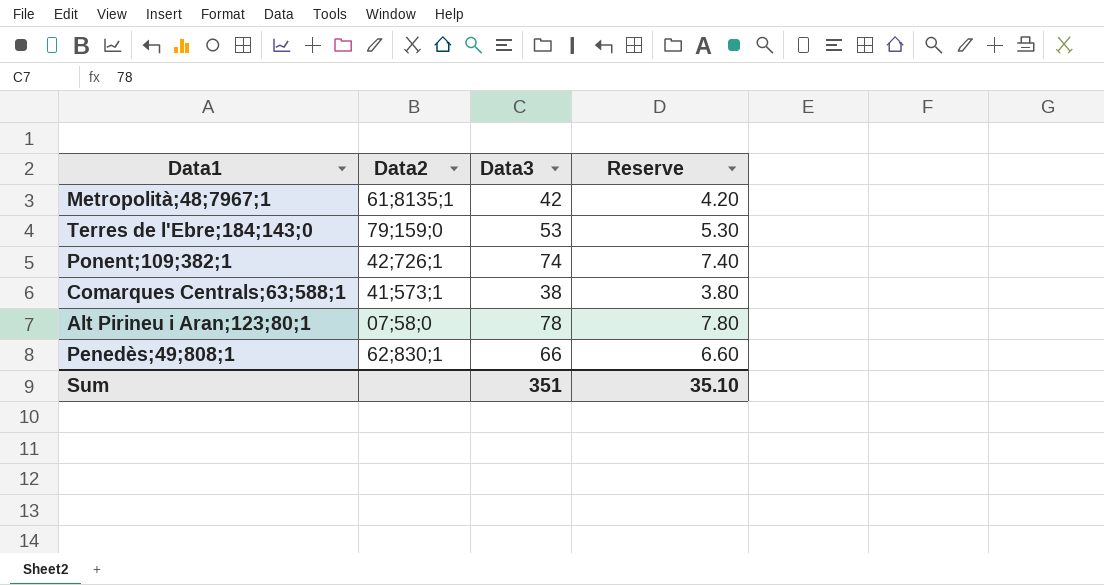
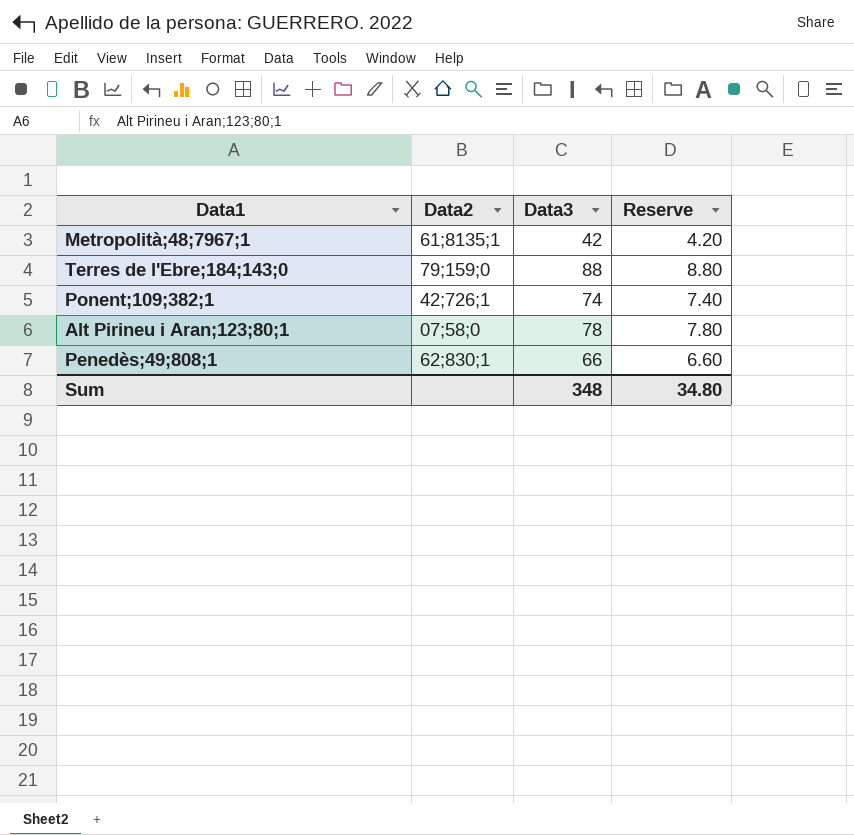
row Comarques Centrals;63;588;1: 41;573;1 | 38 | 3.80 -> none
Terres de l'Ebre;184;143;0 | Data3: 53 -> 88
Terres de l'Ebre;184;143;0 | Reserve: 5.30 -> 8.80
Sum | Data3: 351 -> 348
Sum | Reserve: 35.10 -> 34.80

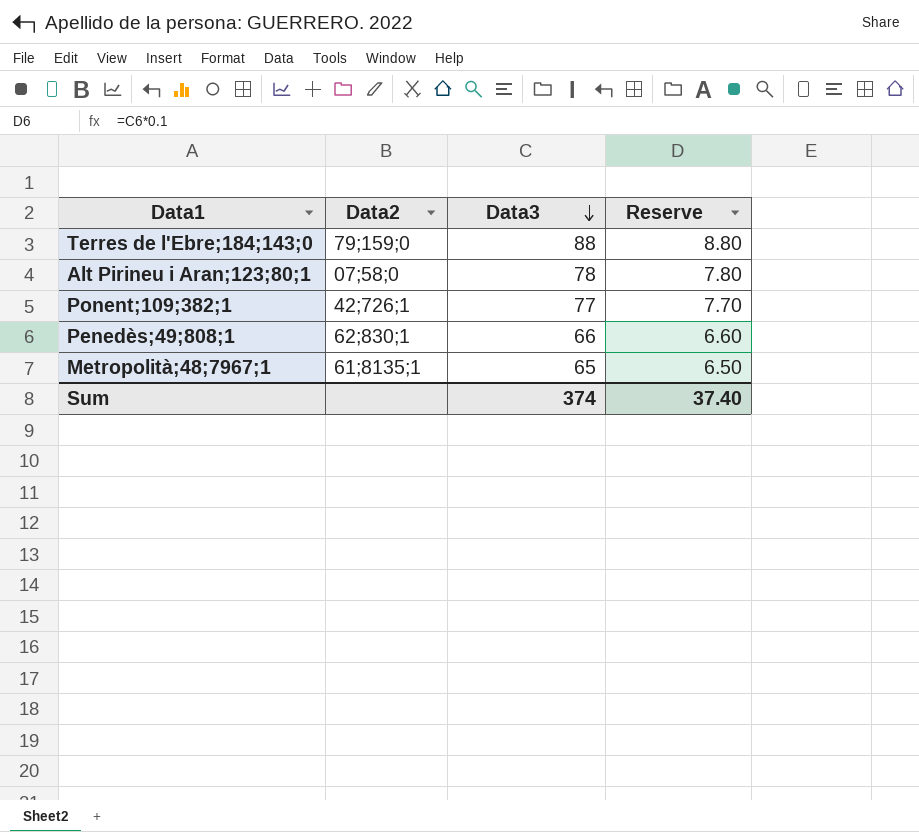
row order: none -> Data3 descending
Ponent;109;382;1 | Data3: 74 -> 77
Ponent;109;382;1 | Reserve: 7.40 -> 7.70
Metropolità;48;7967;1 | Data3: 42 -> 65
Metropolità;48;7967;1 | Reserve: 4.20 -> 6.50
Sum | Data3: 348 -> 374
Sum | Reserve: 34.80 -> 37.40

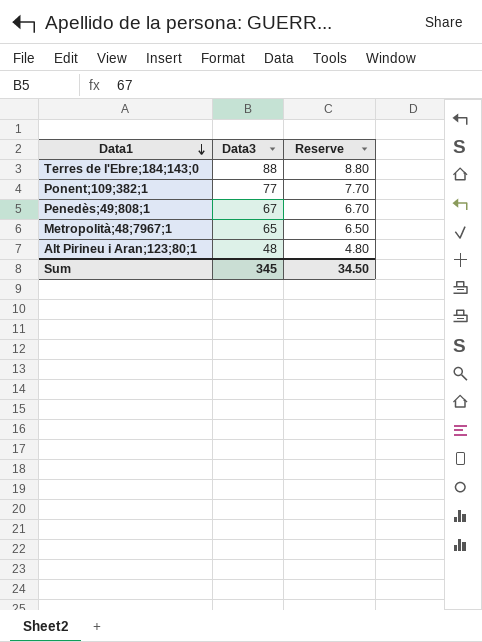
row order: Data3 descending -> Data1 descending
column Data2 | position: 2 -> none
Penedès;49;808;1 | Data3: 66 -> 67
Penedès;49;808;1 | Reserve: 6.60 -> 6.70
Alt Pirineu i Aran;123;80;1 | Data3: 78 -> 48
Alt Pirineu i Aran;123;80;1 | Reserve: 7.80 -> 4.80
Sum | Data3: 374 -> 345
Sum | Reserve: 37.40 -> 34.50

